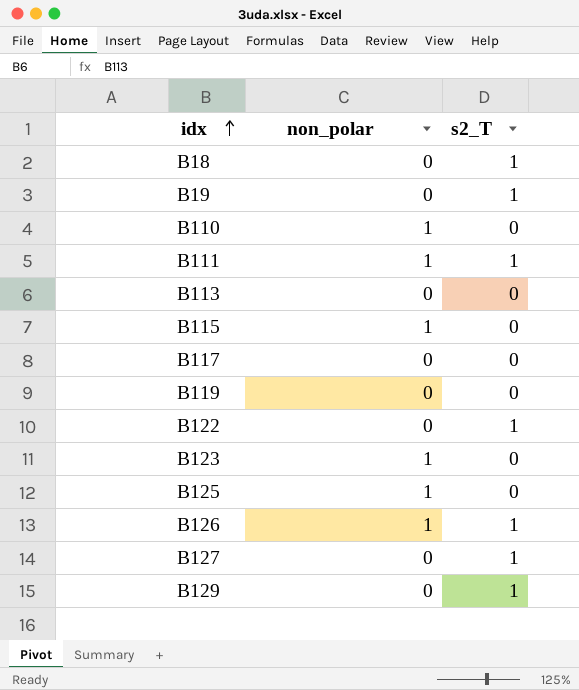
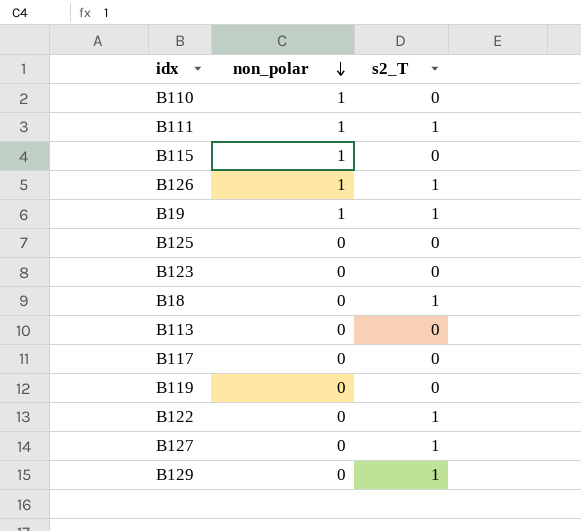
row order: idx ascending -> non_polar descending
B19 | non_polar: 0 -> 1
B125 | non_polar: 1 -> 0
B123 | non_polar: 1 -> 0

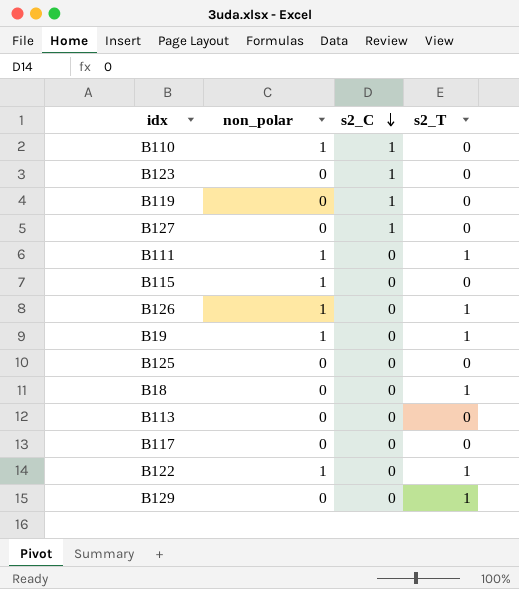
row order: non_polar descending -> s2_C descending
column s2_C | position: none -> 3
B127 | s2_T: 1 -> 0
B122 | non_polar: 0 -> 1

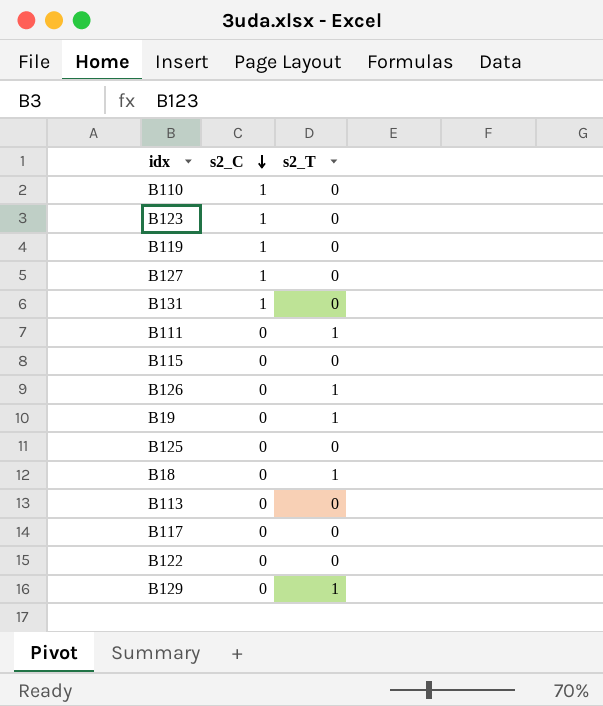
column non_polar | position: 2 -> none
row B131: none -> 1 | 0
B122 | s2_T: 1 -> 0

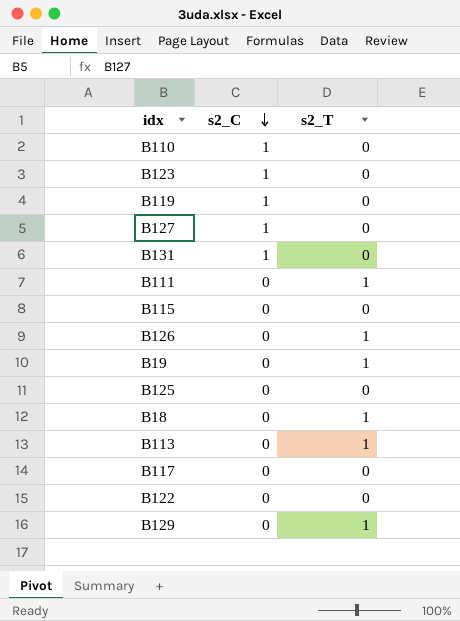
B113 | s2_T: 0 -> 1

